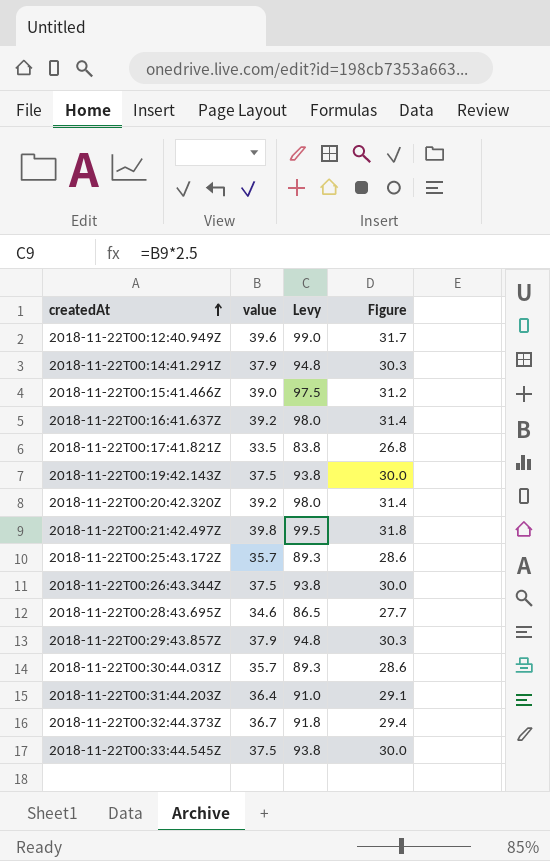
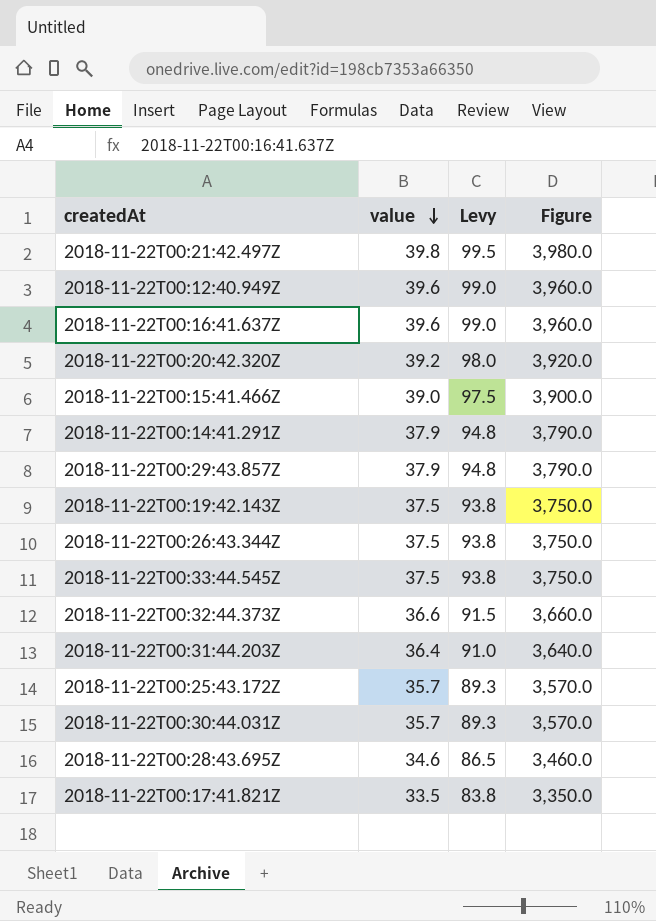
row order: createdAt ascending -> value descending
column Figure | formula: [value] * 0.8 -> [value] * 100
2018-11-22T00:16:41.637Z | value: 39.2 -> 39.6
2018-11-22T00:16:41.637Z | Levy: 98.0 -> 99.0
2018-11-22T00:32:44.373Z | value: 36.7 -> 36.6
2018-11-22T00:32:44.373Z | Levy: 91.8 -> 91.5

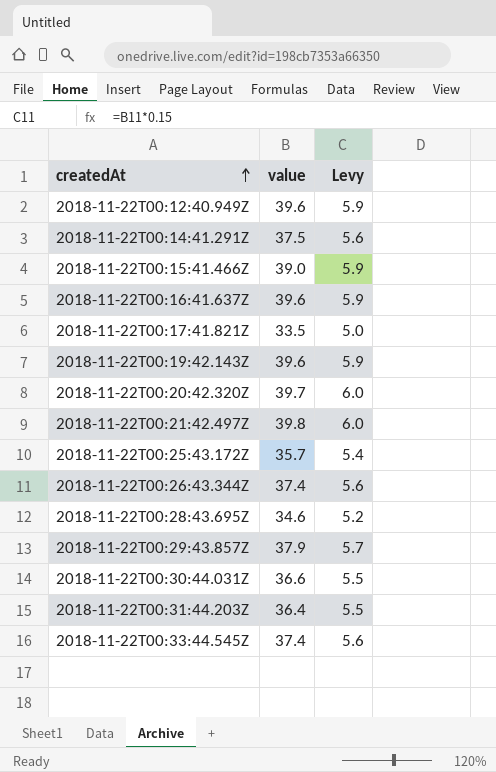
row order: value descending -> createdAt ascending
column Figure | formula: [value] * 100 -> none
column Levy | formula: [value] * 2.5 -> [value] * 0.15
row 2018-11-22T00:32:44.373Z: 36.6 | 91.5 | 3,660.0 -> none
2018-11-22T00:14:41.291Z | value: 37.9 -> 37.5
2018-11-22T00:19:42.143Z | value: 37.5 -> 39.6
2018-11-22T00:20:42.320Z | value: 39.2 -> 39.7
2018-11-22T00:26:43.344Z | value: 37.5 -> 37.4
2018-11-22T00:30:44.031Z | value: 35.7 -> 36.6
2018-11-22T00:33:44.545Z | value: 37.5 -> 37.4

